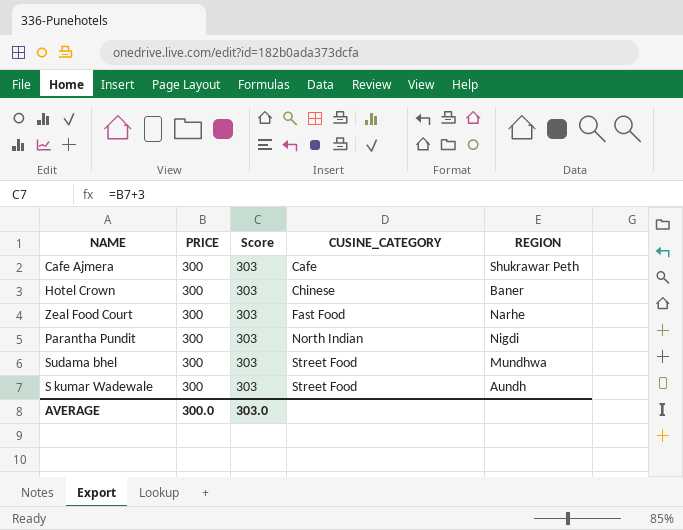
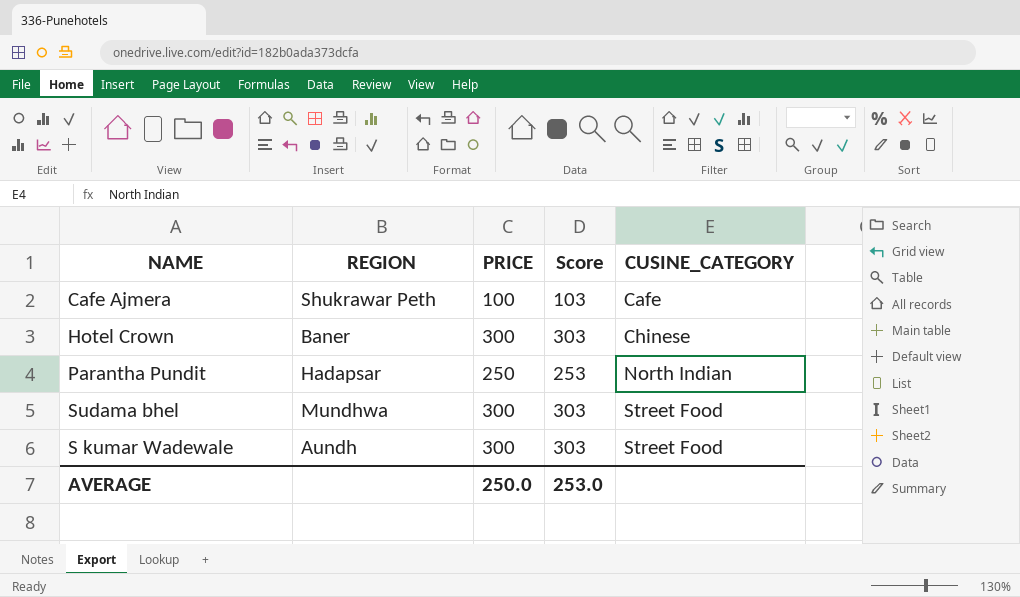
column REGION | position: 5 -> 2
row Zeal Food Court: 300 | 303 | Fast Food | Narhe -> none
Cafe Ajmera | PRICE: 300 -> 100
Cafe Ajmera | Score: 303 -> 103
Parantha Pundit | REGION: Nigdi -> Hadapsar
Parantha Pundit | PRICE: 300 -> 250
Parantha Pundit | Score: 303 -> 253
AVERAGE | PRICE: 300.0 -> 250.0
AVERAGE | Score: 303.0 -> 253.0

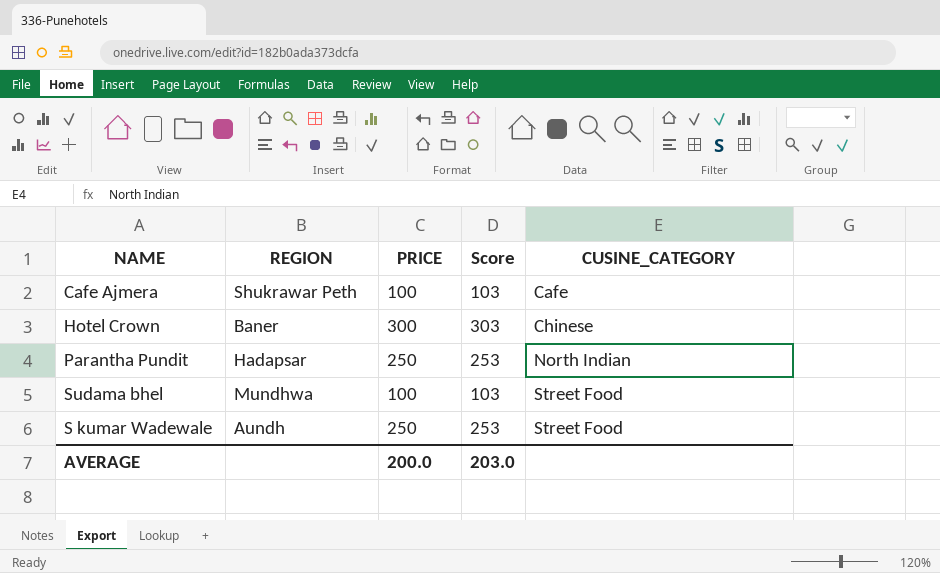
Sudama bhel | PRICE: 300 -> 100
Sudama bhel | Score: 303 -> 103
S kumar Wadewale | PRICE: 300 -> 250
S kumar Wadewale | Score: 303 -> 253
AVERAGE | PRICE: 250.0 -> 200.0
AVERAGE | Score: 253.0 -> 203.0

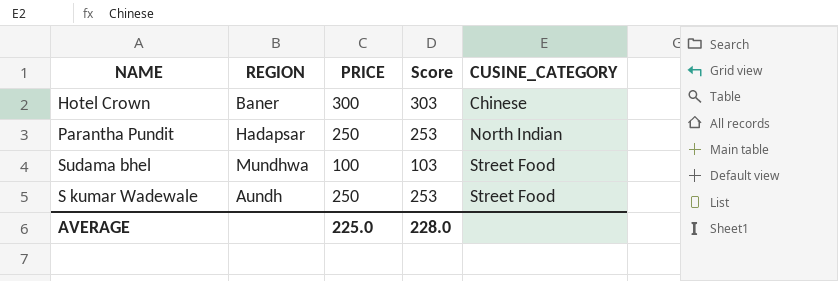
row Cafe Ajmera: Shukrawar Peth | 100 | 103 | Cafe -> none
AVERAGE | PRICE: 200.0 -> 225.0
AVERAGE | Score: 203.0 -> 228.0

